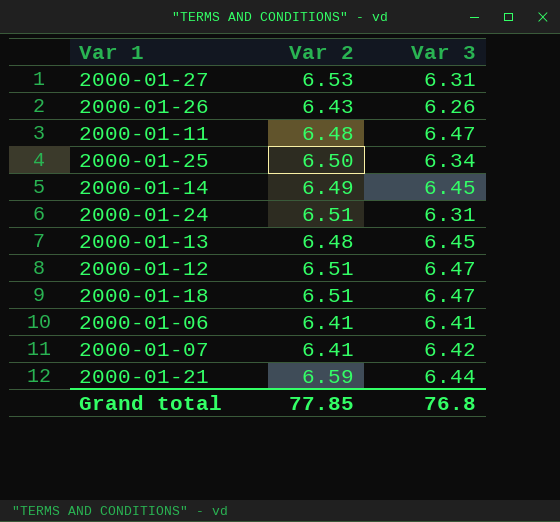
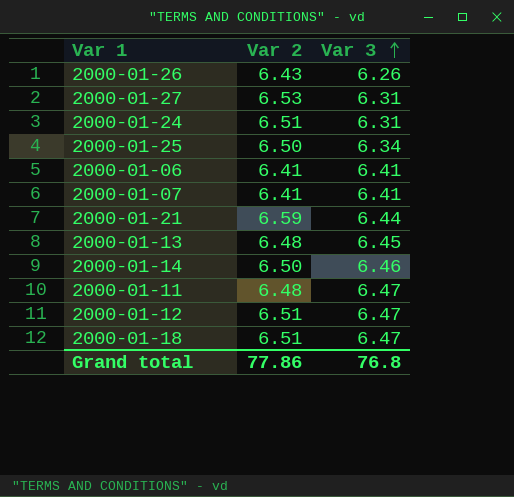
row order: none -> Var 3 ascending
2000-01-07 | Var 3: 6.42 -> 6.41
2000-01-14 | Var 2: 6.49 -> 6.50
2000-01-14 | Var 3: 6.45 -> 6.46
Grand total | Var 2: 77.85 -> 77.86

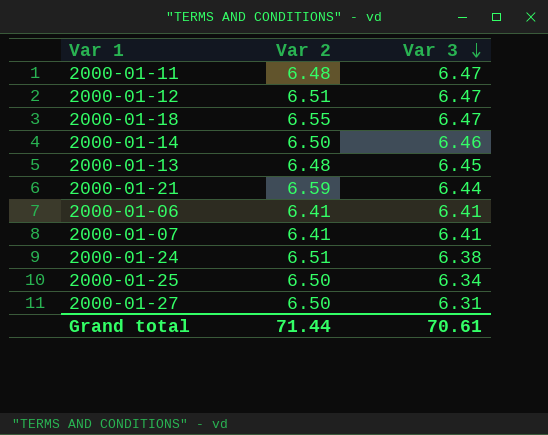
row order: Var 3 ascending -> Var 3 descending
row 2000-01-26: 6.43 | 6.26 -> none
2000-01-18 | Var 2: 6.51 -> 6.55
2000-01-24 | Var 3: 6.31 -> 6.38
2000-01-27 | Var 2: 6.53 -> 6.50
Grand total | Var 2: 77.86 -> 71.44
Grand total | Var 3: 76.8 -> 70.61

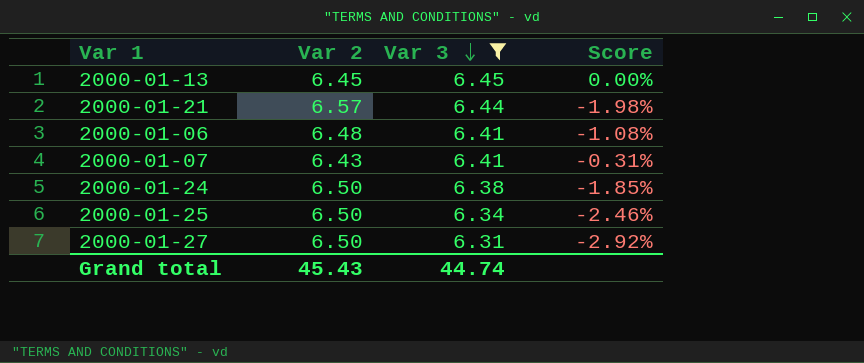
filter: none -> Var 3 <= 6.45
column Score | formula: none -> ([Var 3] - [Var 2]) / [Var 2]
2000-01-13 | Var 2: 6.48 -> 6.45
2000-01-21 | Var 2: 6.59 -> 6.57
2000-01-06 | Var 2: 6.41 -> 6.48
2000-01-07 | Var 2: 6.41 -> 6.43
2000-01-24 | Var 2: 6.51 -> 6.50
Grand total | Var 2: 71.44 -> 45.43
Grand total | Var 3: 70.61 -> 44.74

